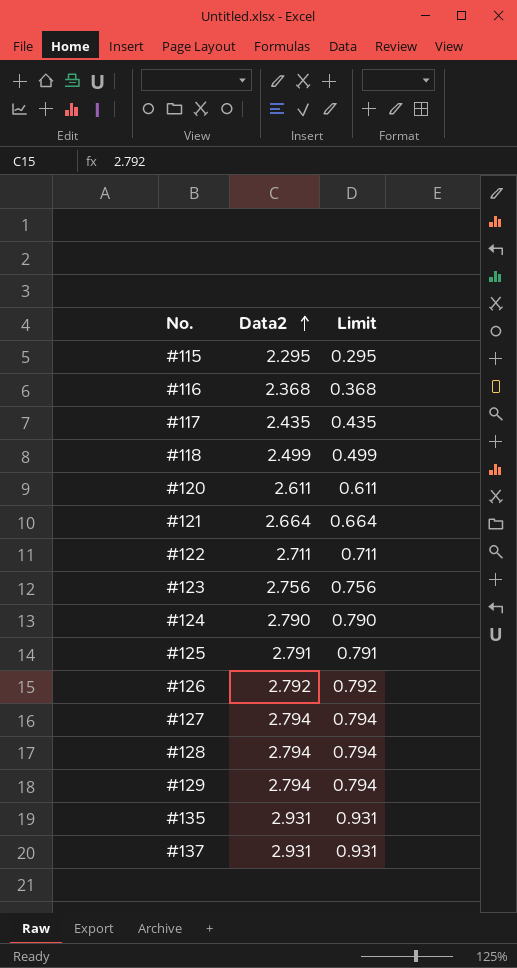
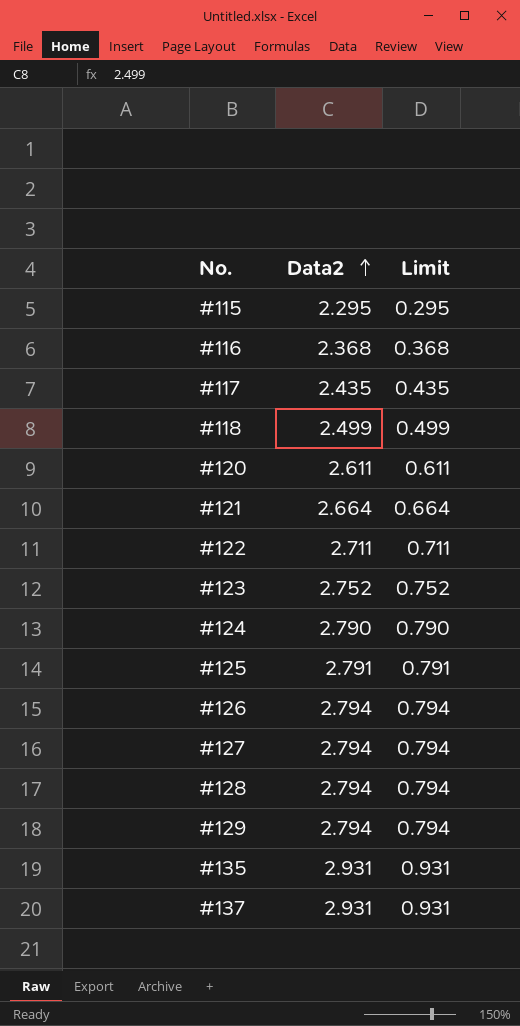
#123 | Data2: 2.756 -> 2.752
#123 | Limit: 0.756 -> 0.752
#126 | Data2: 2.792 -> 2.794
#126 | Limit: 0.792 -> 0.794

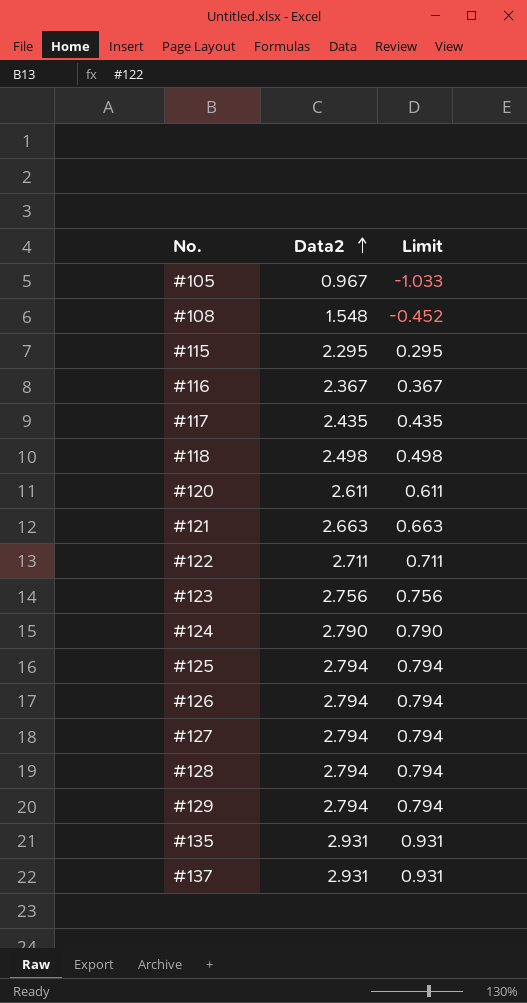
row #105: none -> 0.967 | -1.033
row #108: none -> 1.548 | -0.452
#116 | Data2: 2.368 -> 2.367
#116 | Limit: 0.368 -> 0.367
#118 | Data2: 2.499 -> 2.498
#118 | Limit: 0.499 -> 0.498
#121 | Data2: 2.664 -> 2.663
#121 | Limit: 0.664 -> 0.663
#123 | Data2: 2.752 -> 2.756
#123 | Limit: 0.752 -> 0.756
#125 | Data2: 2.791 -> 2.794
#125 | Limit: 0.791 -> 0.794

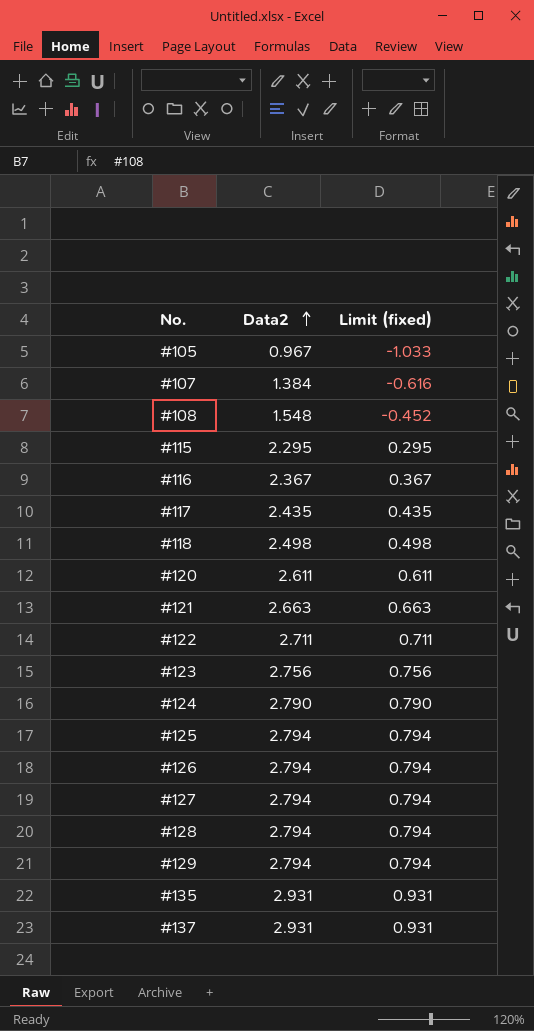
column name: Limit -> Limit (fixed)
row #107: none -> 1.384 | -0.616

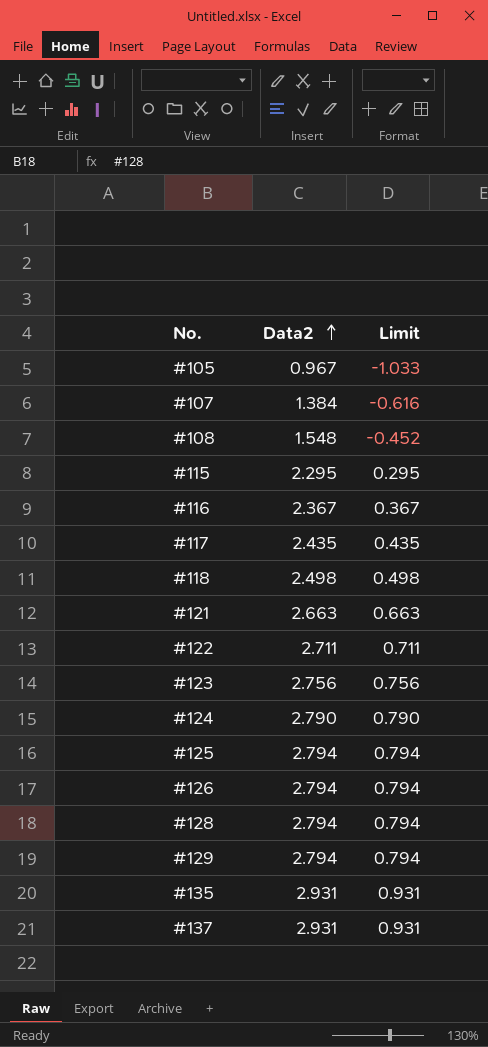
column name: Limit (fixed) -> Limit
row #120: 2.611 | 0.611 -> none
row #127: 2.794 | 0.794 -> none

